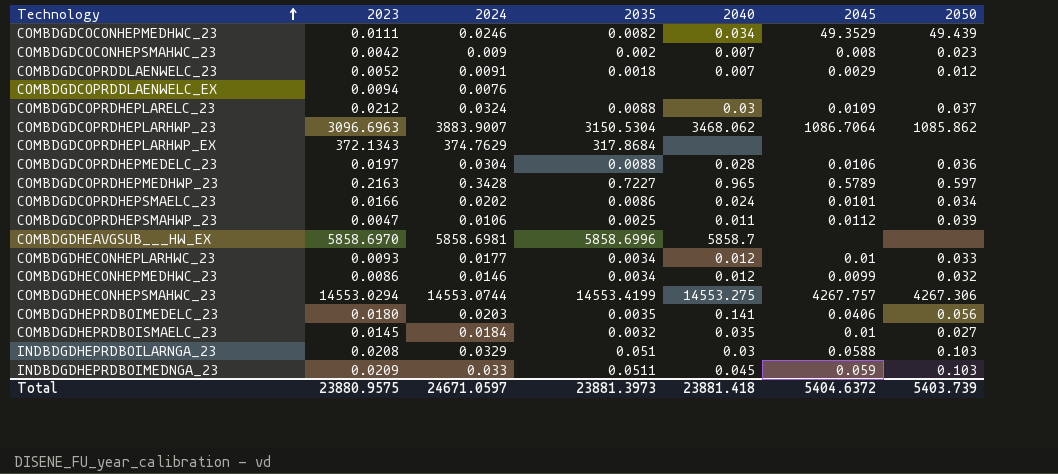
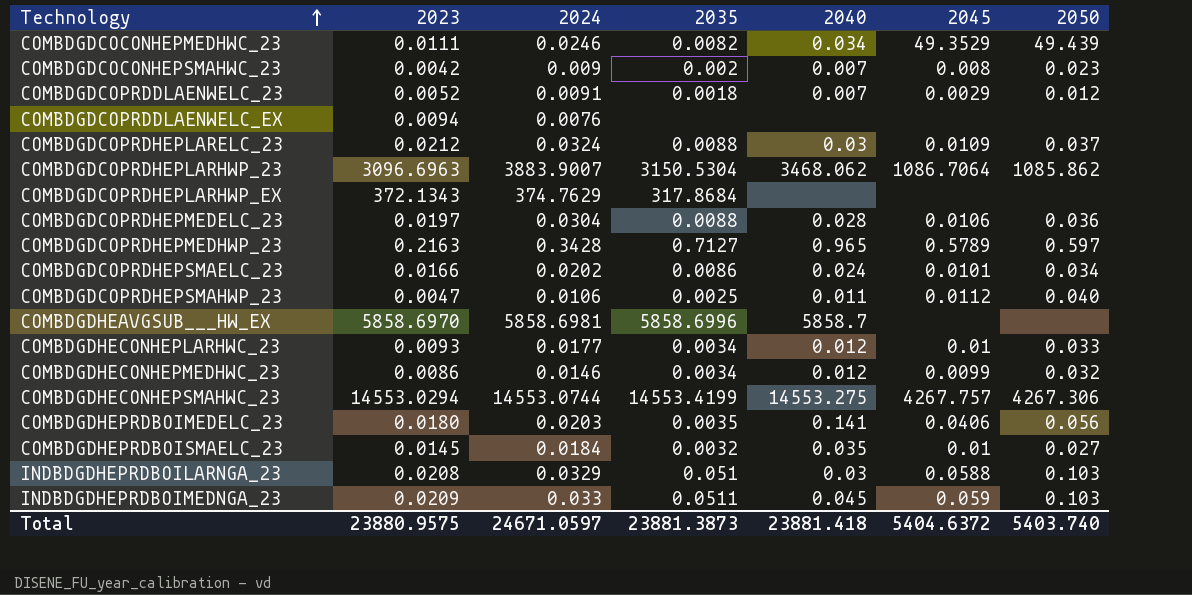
COMBDGDCOPRDHEPMEDHWP_23 | 2035: 0.7227 -> 0.7127
COMBDGDCOPRDHEPSMAHWP_23 | 2050: 0.039 -> 0.040
Total | 2035: 23881.3973 -> 23881.3873
Total | 2050: 5403.739 -> 5403.740

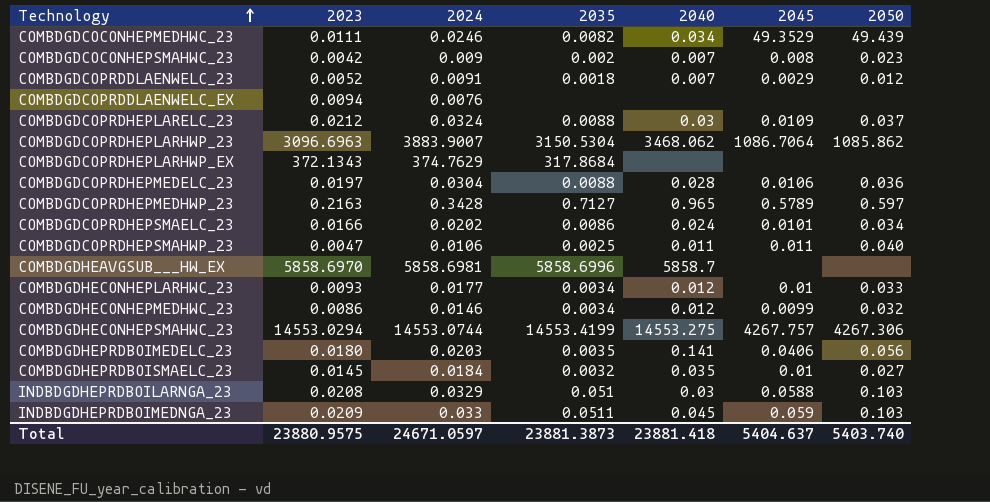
COMBDGDCOPRDHEPSMAHWP_23 | 2045: 0.0112 -> 0.011
Total | 2045: 5404.6372 -> 5404.637

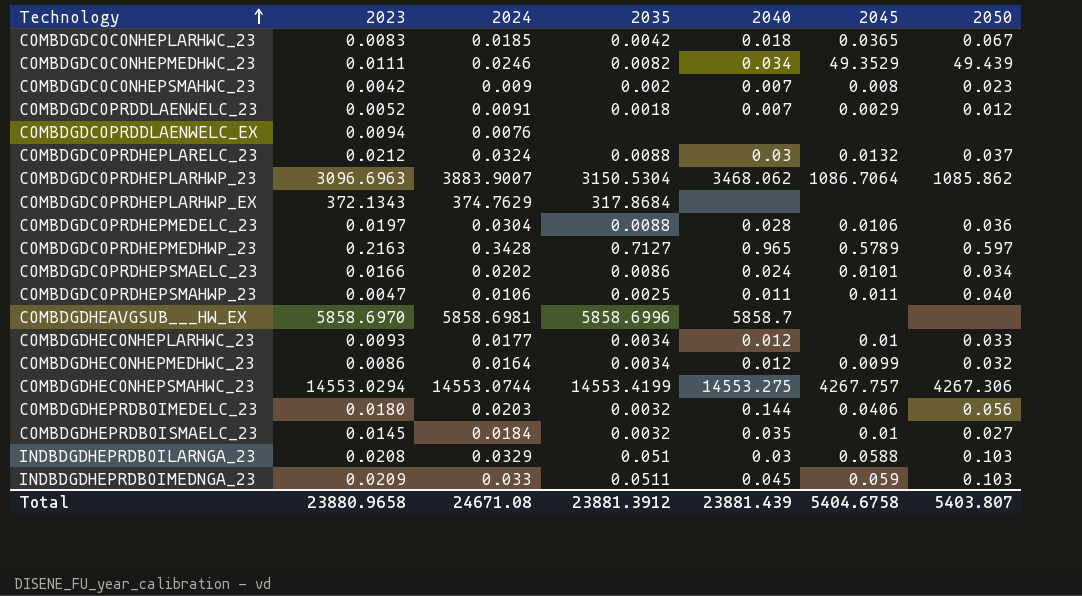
row COMBDGDCOCONHEPLARHWC_23: none -> 0.0083 | 0.0185 | 0.0042 | 0.018 | 0.0365 | 0.067
COMBDGDCOPRDHEPLARELC_23 | 2045: 0.0109 -> 0.0132
COMBDGDHECONHEPMEDHWC_23 | 2024: 0.0146 -> 0.0164
COMBDGDHEPRDBOIMEDELC_23 | 2035: 0.0035 -> 0.0032
COMBDGDHEPRDBOIMEDELC_23 | 2040: 0.141 -> 0.144
Total | 2023: 23880.9575 -> 23880.9658
Total | 2024: 24671.0597 -> 24671.08
Total | 2035: 23881.3873 -> 23881.3912
Total | 2040: 23881.418 -> 23881.439
Total | 2045: 5404.637 -> 5404.6758
Total | 2050: 5403.740 -> 5403.807

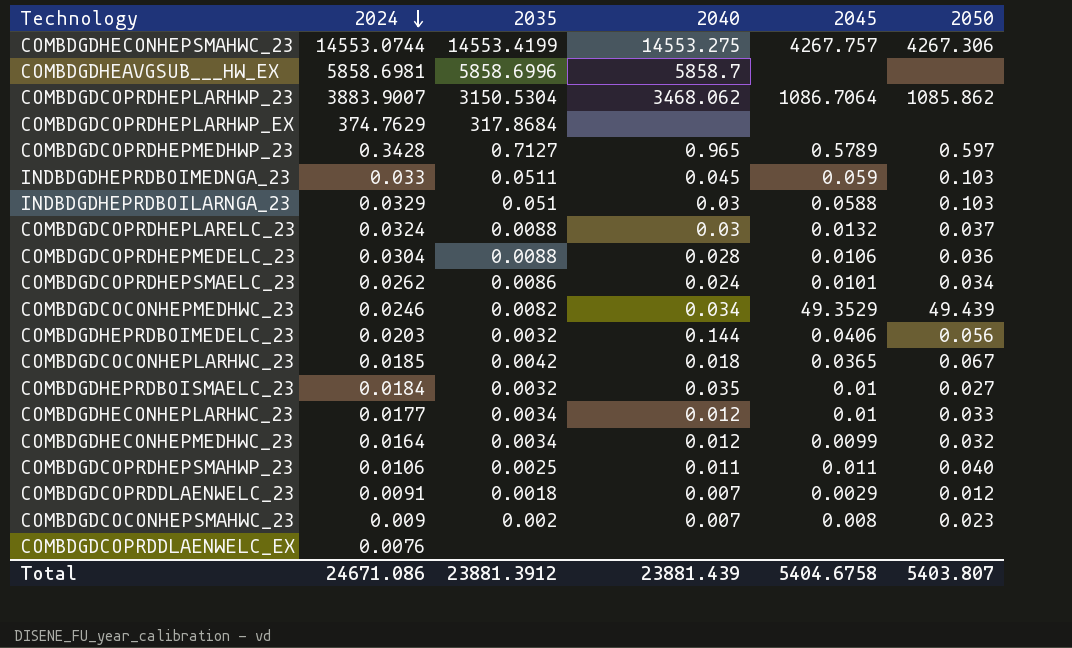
row order: Technology ascending -> 2024 descending
column 2023 | position: 2 -> none
COMBDGDCOPRDHEPSMAELC_23 | 2024: 0.0202 -> 0.0262
Total | 2024: 24671.08 -> 24671.086

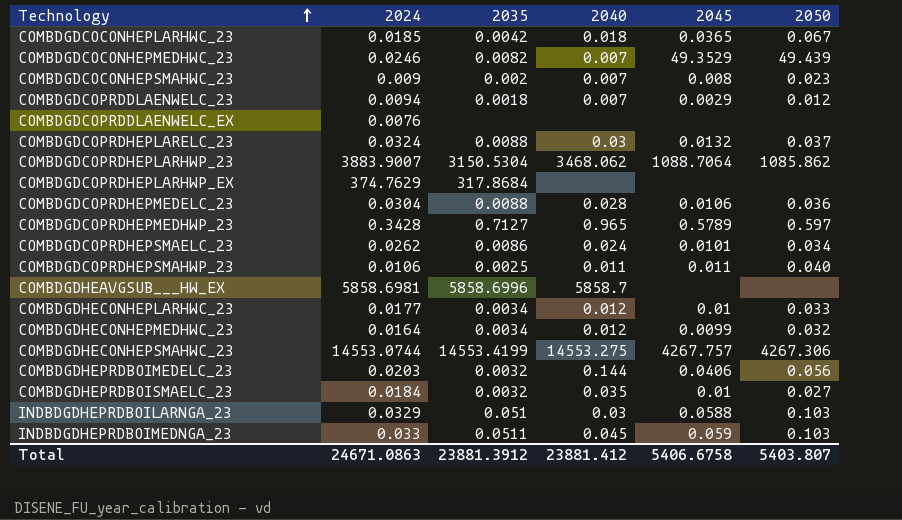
row order: 2024 descending -> Technology ascending
COMBDGDCOCONHEPMEDHWC_23 | 2040: 0.034 -> 0.007
COMBDGDCOPRDDLAENWELC_23 | 2024: 0.0091 -> 0.0094
COMBDGDCOPRDHEPLARHWP_23 | 2045: 1086.7064 -> 1088.7064
Total | 2024: 24671.086 -> 24671.0863
Total | 2040: 23881.439 -> 23881.412
Total | 2045: 5404.6758 -> 5406.6758

